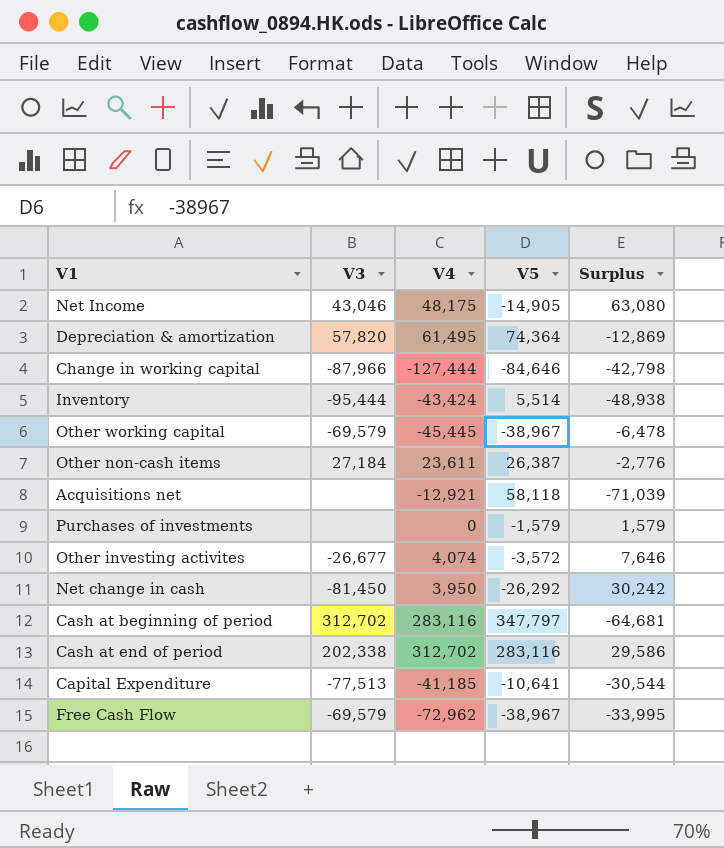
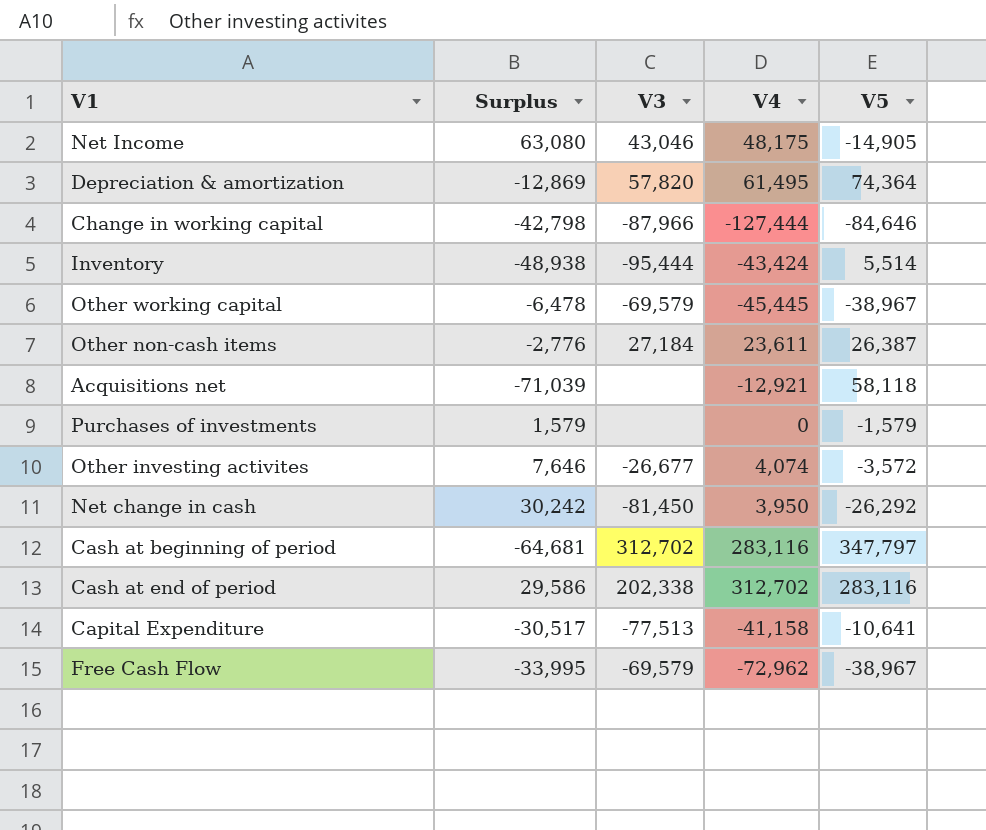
column Surplus | position: 5 -> 2
Capital Expenditure | Surplus: -30,544 -> -30,517
Capital Expenditure | V4: -41,185 -> -41,158

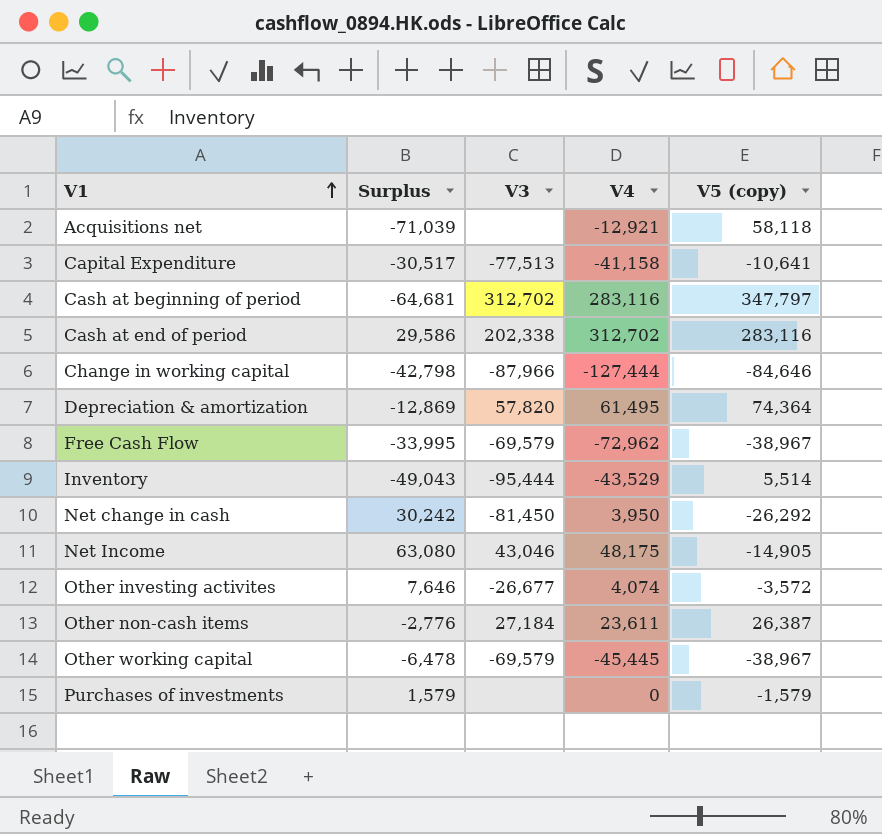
row order: none -> V1 ascending
column name: V5 -> V5 (copy)
Inventory | Surplus: -48,938 -> -49,043
Inventory | V4: -43,424 -> -43,529

